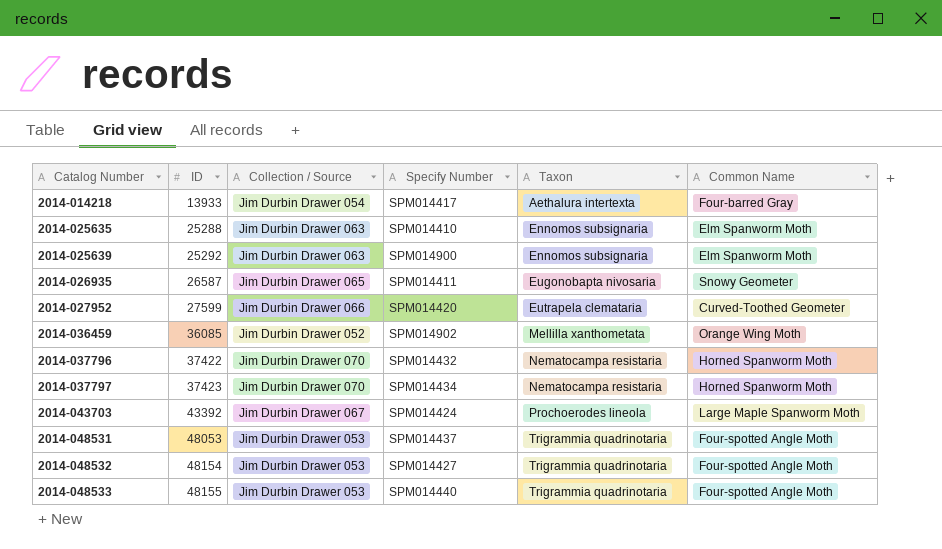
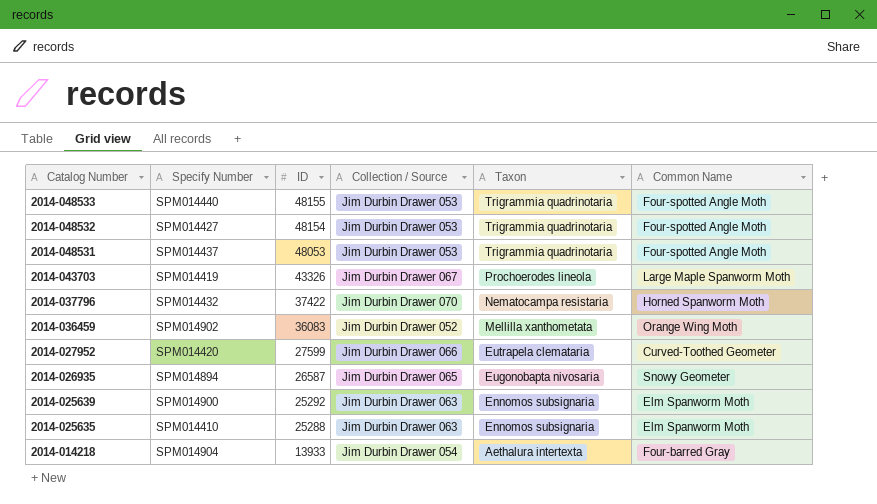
row order: Catalog Number ascending -> Catalog Number descending
column Specify Number | position: 4 -> 2
row 2014-037797: 37423 | Jim Durbin Drawer 070 | SPM014434 | Nematocampa resistaria | Horned Spanworm Moth -> none
2014-043703 | Specify Number: SPM014424 -> SPM014419
2014-043703 | ID: 43392 -> 43326
2014-036459 | ID: 36085 -> 36083
2014-026935 | Specify Number: SPM014411 -> SPM014894
2014-014218 | Specify Number: SPM014417 -> SPM014904

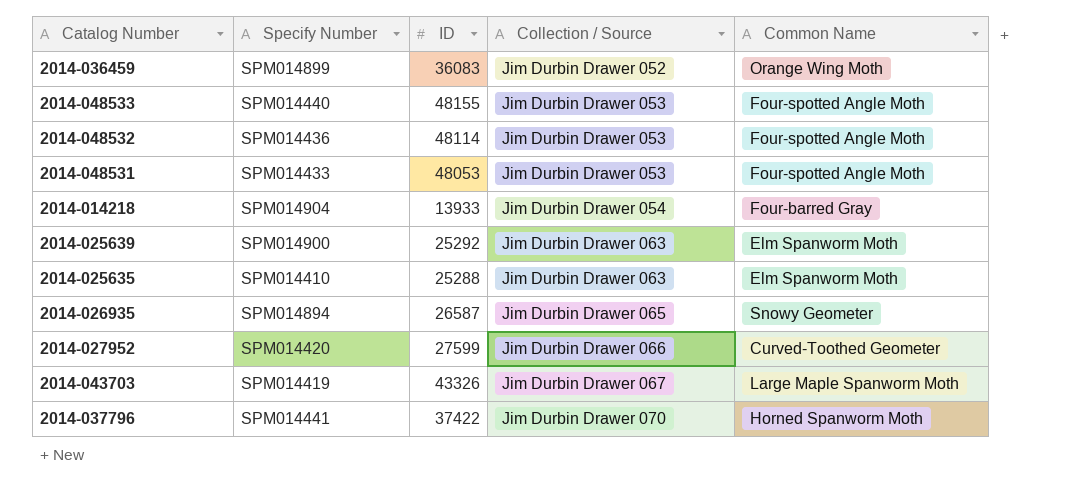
row order: Catalog Number descending -> Collection / Source ascending
column Taxon | position: 5 -> none
2014-036459 | Specify Number: SPM014902 -> SPM014899
2014-048532 | Specify Number: SPM014427 -> SPM014436
2014-048532 | ID: 48154 -> 48114
2014-048531 | Specify Number: SPM014437 -> SPM014433
2014-037796 | Specify Number: SPM014432 -> SPM014441

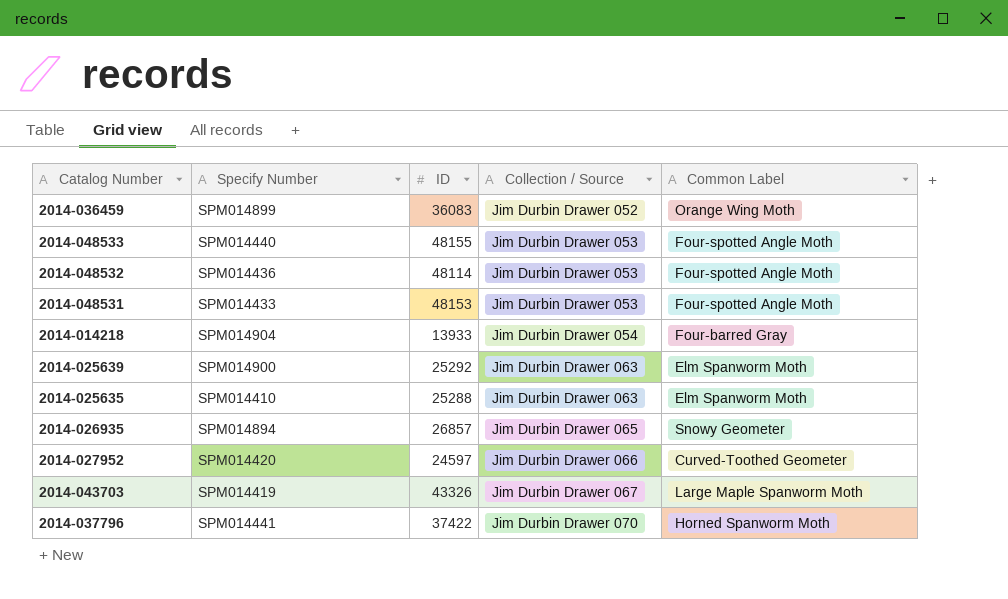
column name: Common Name -> Common Label
2014-048531 | ID: 48053 -> 48153
2014-026935 | ID: 26587 -> 26857
2014-027952 | ID: 27599 -> 24597

